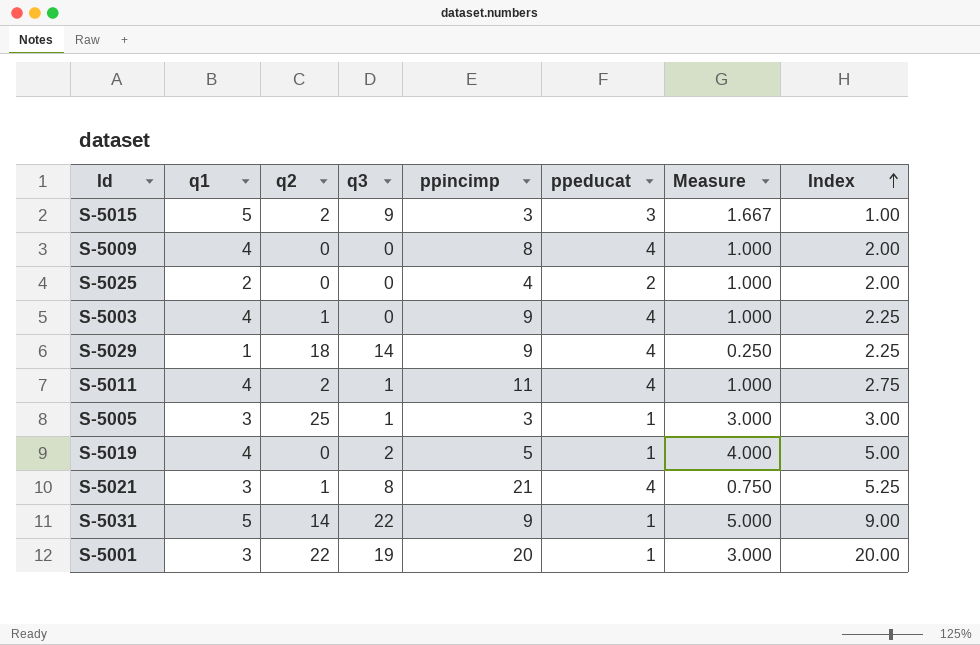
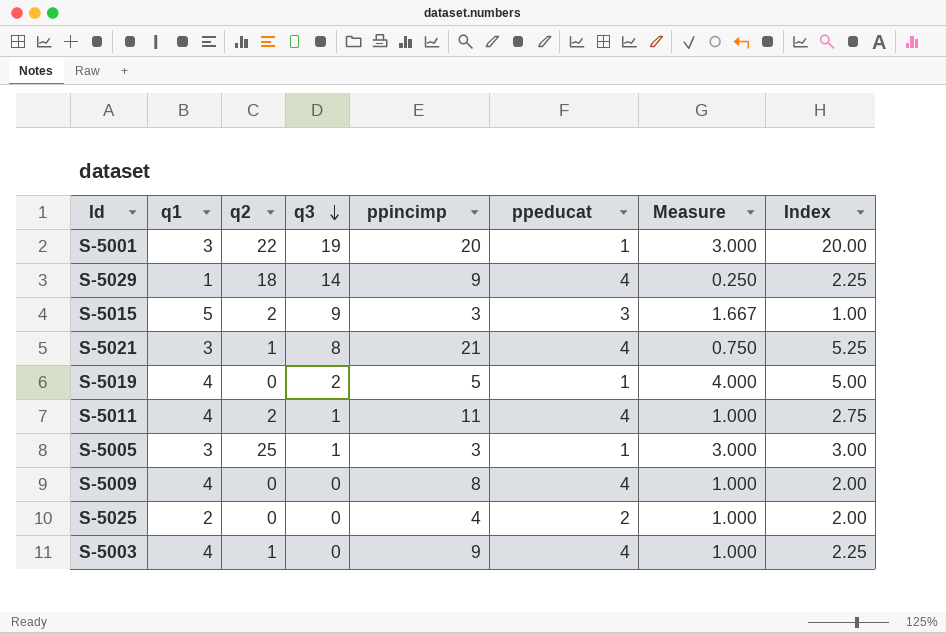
row order: Index ascending -> q3 descending
row S-5031: 5 | 14 | 22 | 9 | 1 | 5.000 | 9.00 -> none

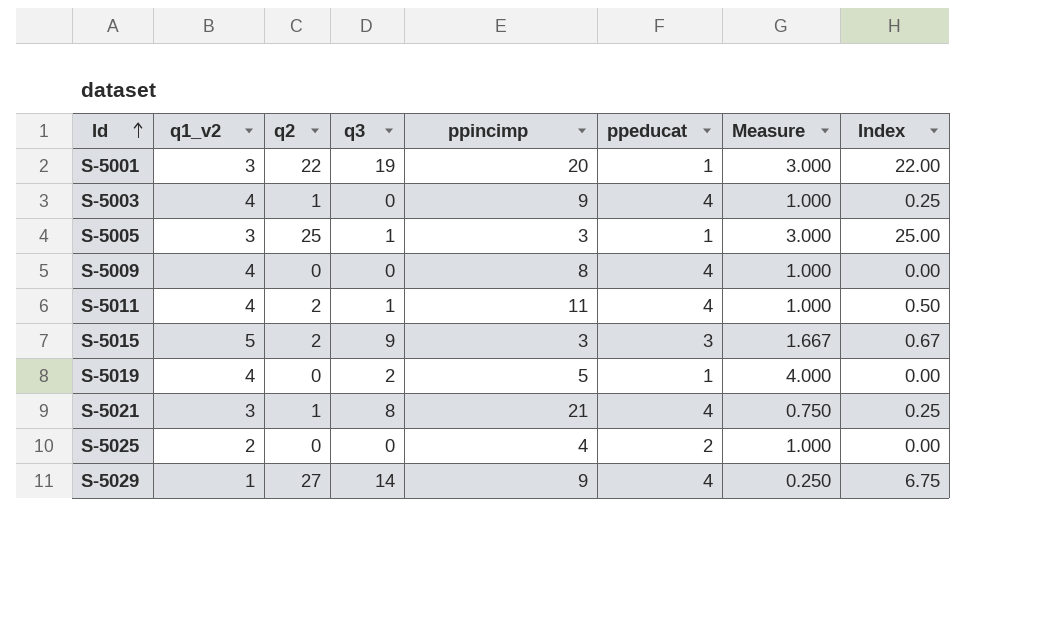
row order: q3 descending -> Id ascending
column name: q1 -> q1_v2
column Index | formula: [ppincimp] / [ppeducat] -> [q2] / [ppeducat]
S-5029 | q2: 18 -> 27

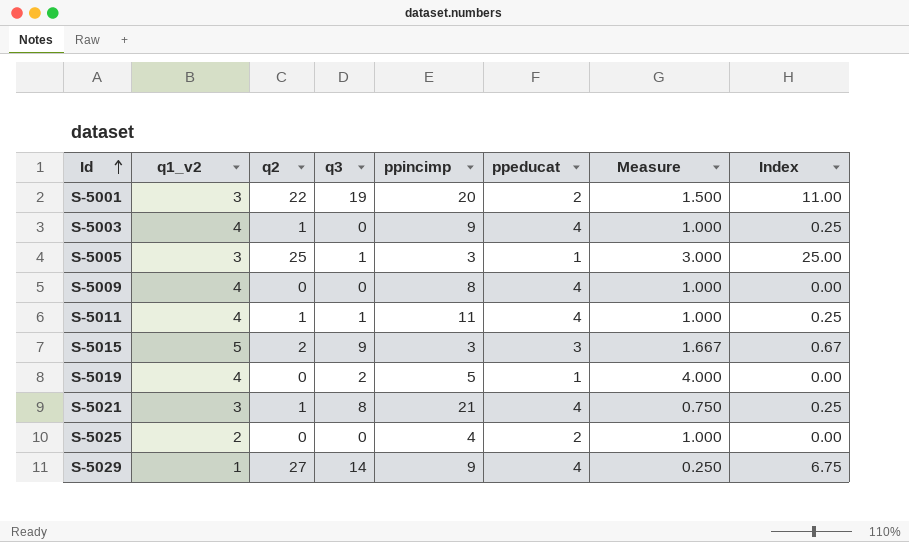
S-5001 | ppeducat: 1 -> 2
S-5001 | Measure: 3.000 -> 1.500
S-5001 | Index: 22.00 -> 11.00
S-5011 | q2: 2 -> 1
S-5011 | Index: 0.50 -> 0.25

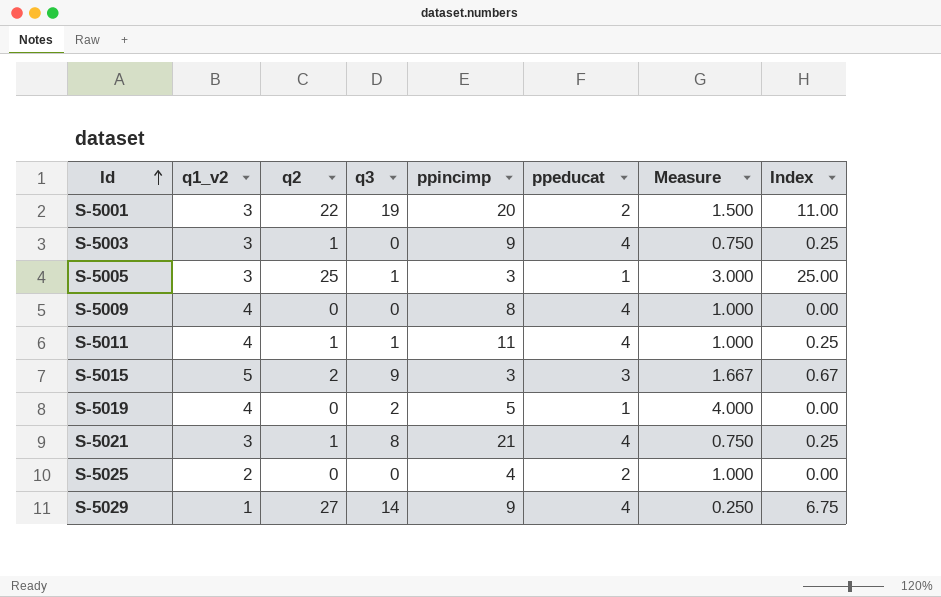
S-5003 | q1_v2: 4 -> 3
S-5003 | Measure: 1.000 -> 0.750

